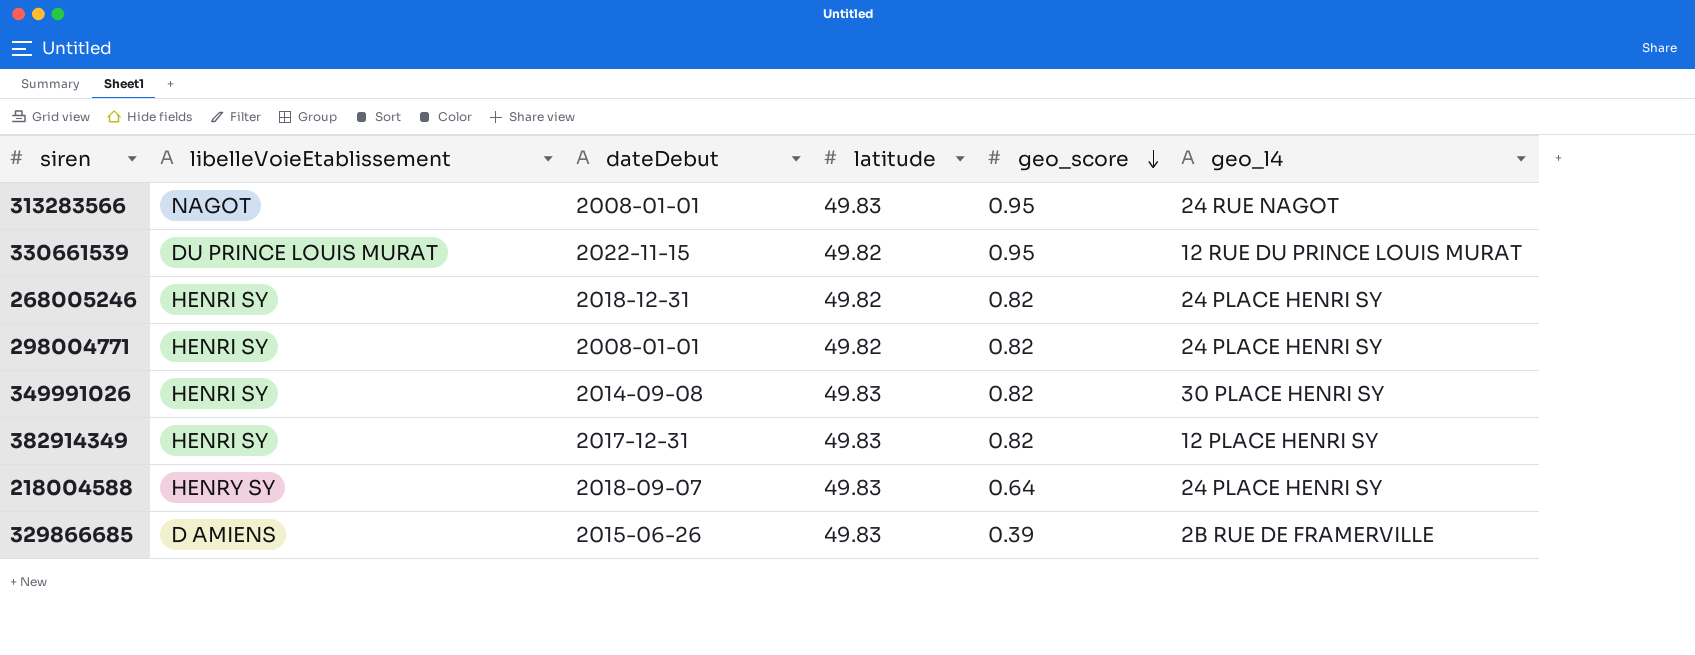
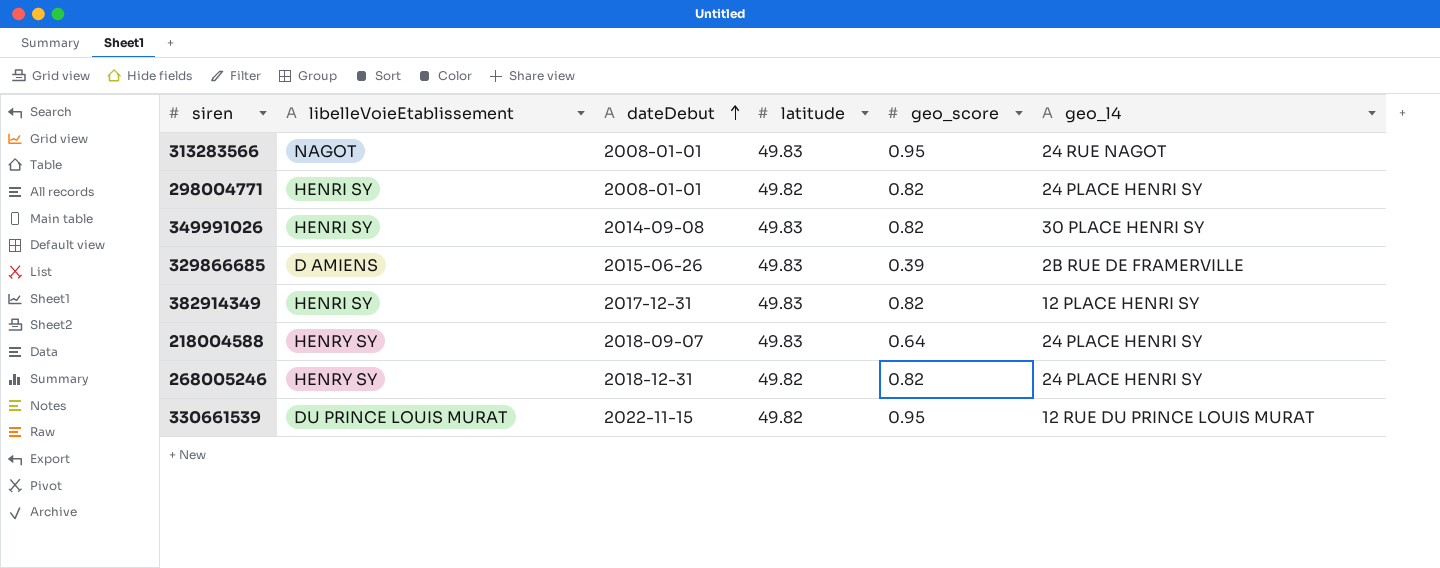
row order: geo_score descending -> dateDebut ascending
268005246 | libelleVoieEtablissement: HENRI SY -> HENRY SY

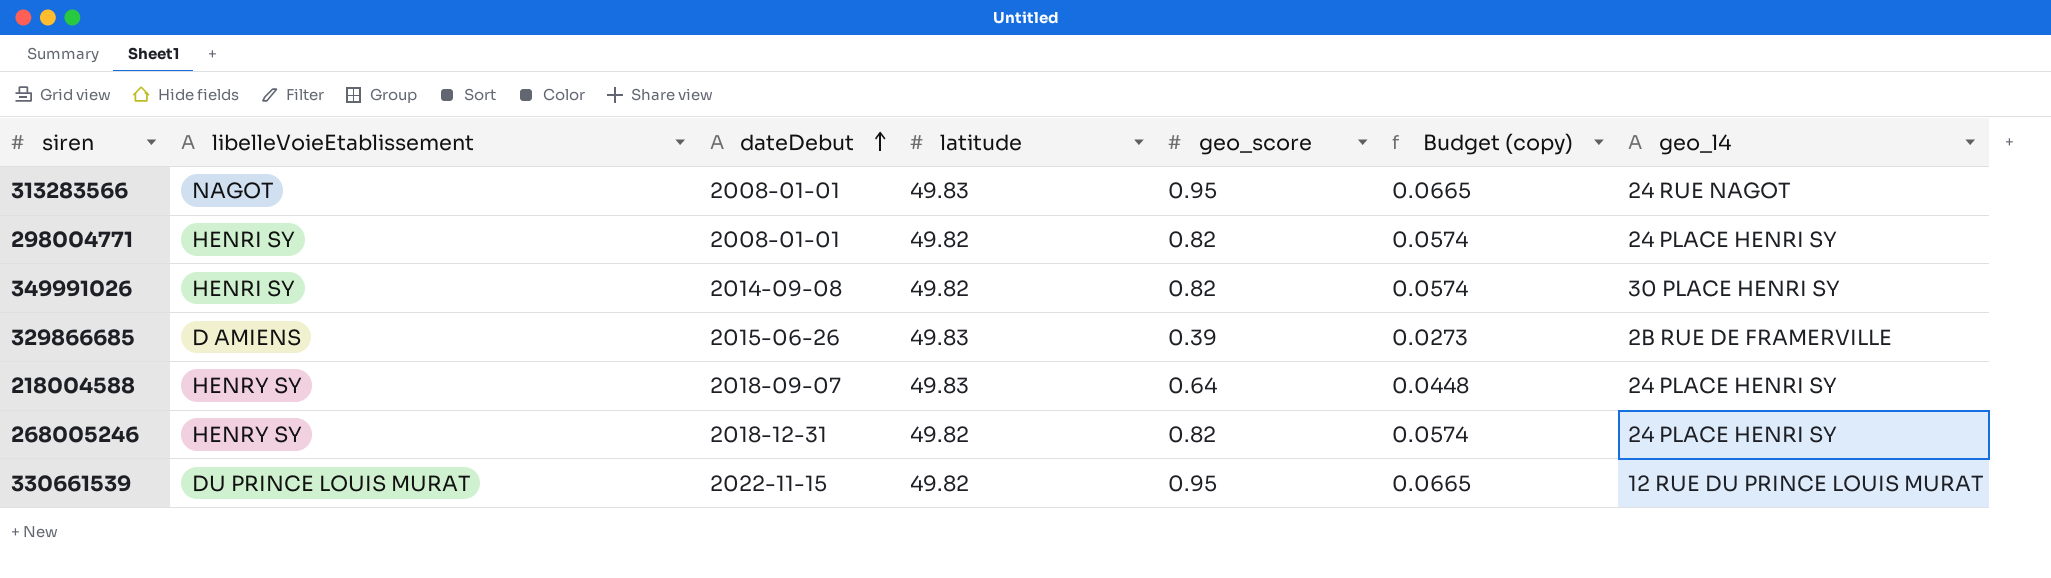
column Budget (copy) | formula: none -> [geo_score] * 0.07
row 382914349: HENRI SY | 2017-12-31 | 49.83 | 0.82 | 12 PLACE HENRI SY -> none
349991026 | latitude: 49.83 -> 49.82

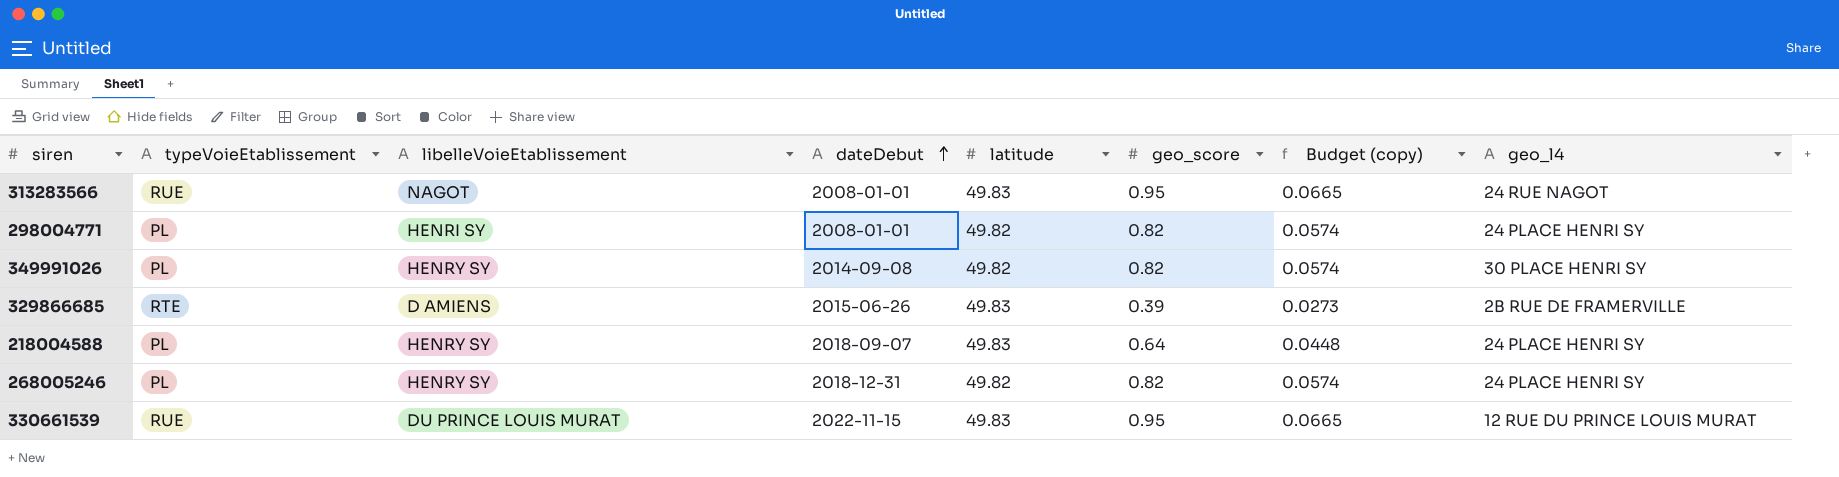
column typeVoieEtablissement | position: none -> 2
349991026 | libelleVoieEtablissement: HENRI SY -> HENRY SY
330661539 | latitude: 49.82 -> 49.83

